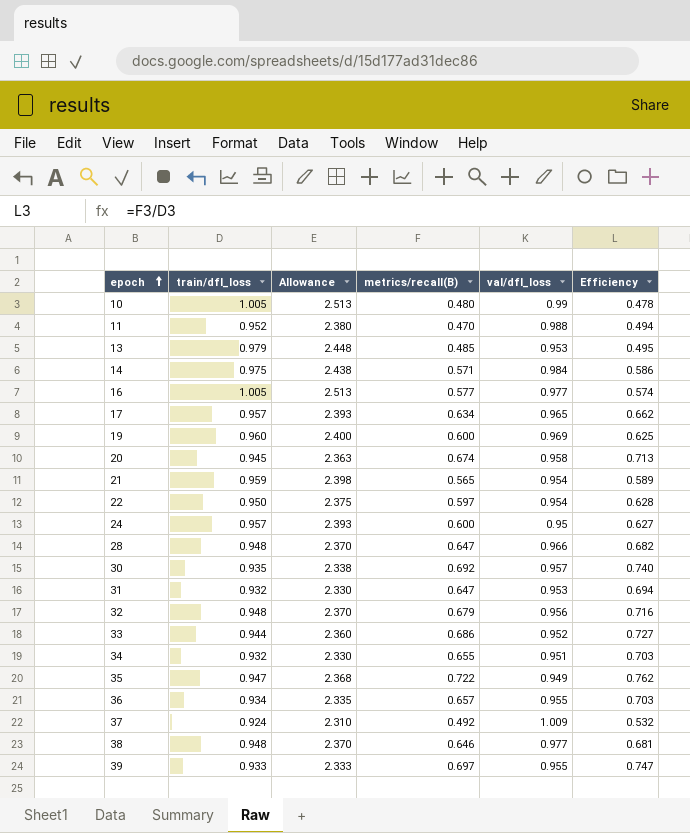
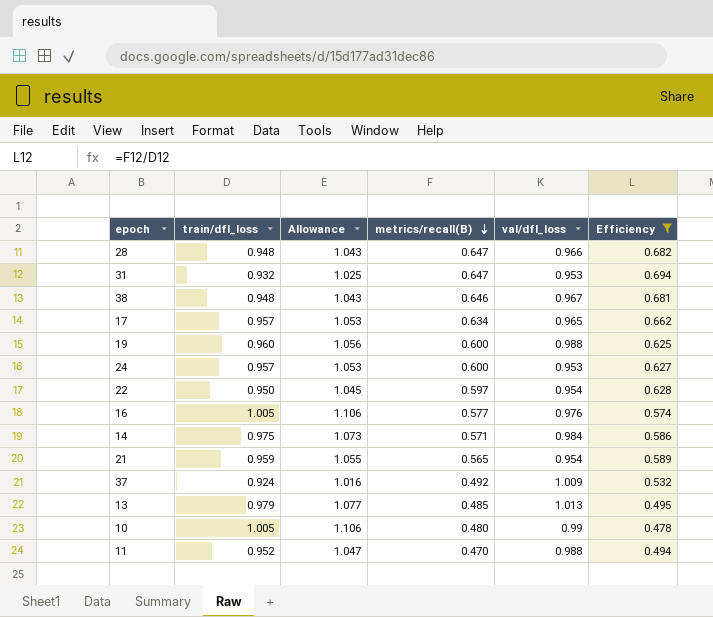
filter: none -> Efficiency <= 0.694
row order: epoch ascending -> metrics/recall(B) descending
column Allowance | formula: [train/dfl_loss] * 2.5 -> [train/dfl_loss] * 1.1
38 | val/dfl_loss: 0.977 -> 0.967
19 | val/dfl_loss: 0.969 -> 0.988
24 | val/dfl_loss: 0.95 -> 0.953
16 | val/dfl_loss: 0.977 -> 0.976
13 | val/dfl_loss: 0.953 -> 1.013

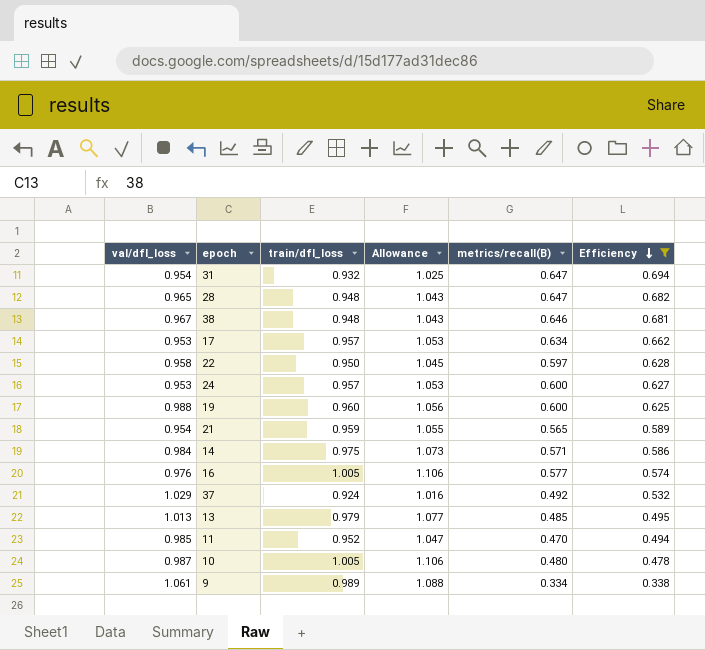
row order: metrics/recall(B) descending -> Efficiency descending
column val/dfl_loss | position: 5 -> 1
31 | val/dfl_loss: 0.953 -> 0.954
28 | val/dfl_loss: 0.966 -> 0.965
17 | val/dfl_loss: 0.965 -> 0.953
22 | val/dfl_loss: 0.954 -> 0.958
37 | val/dfl_loss: 1.009 -> 1.029
11 | val/dfl_loss: 0.988 -> 0.985
10 | val/dfl_loss: 0.99 -> 0.987
row 9: none -> 1.061 | 0.989 | 1.088 | 0.334 | 0.338

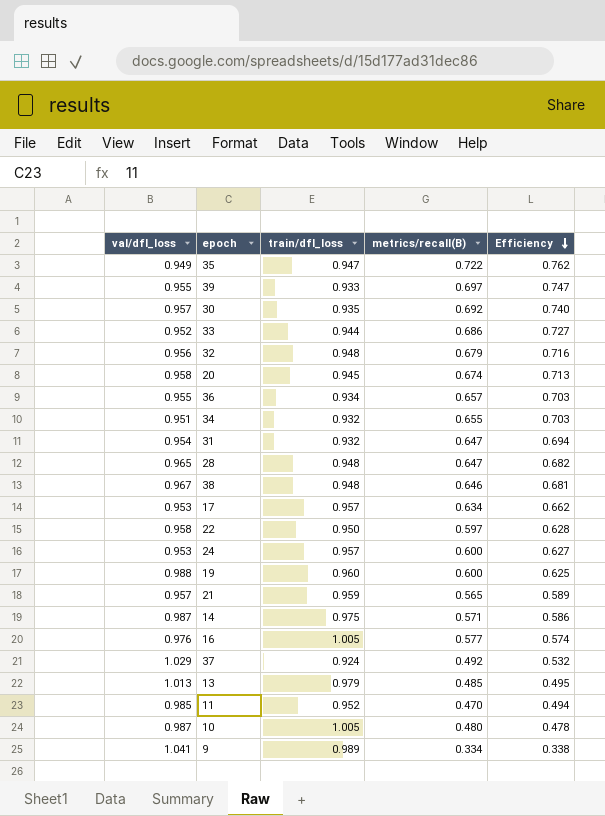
filter: Efficiency <= 0.694 -> none
column Allowance | formula: [train/dfl_loss] * 1.1 -> none
21 | val/dfl_loss: 0.954 -> 0.957
14 | val/dfl_loss: 0.984 -> 0.987
9 | val/dfl_loss: 1.061 -> 1.041

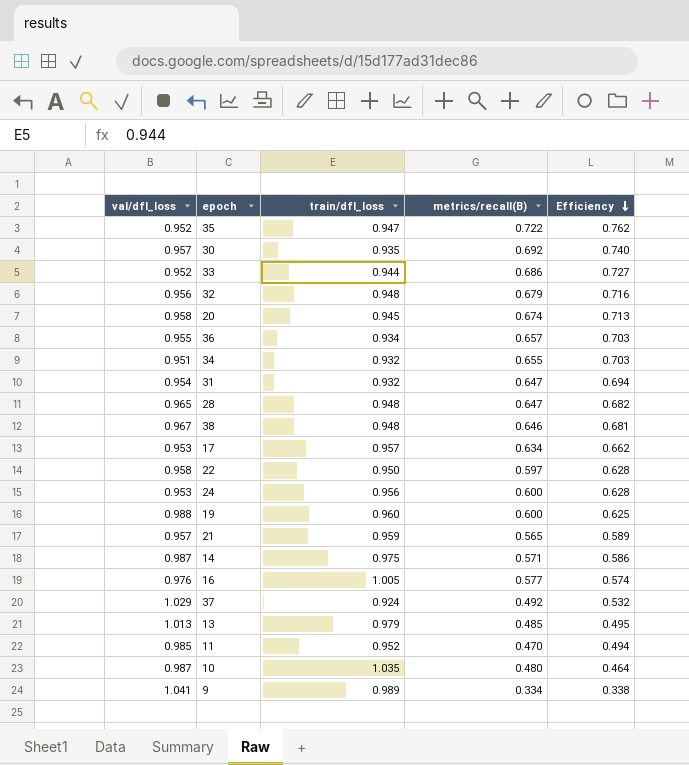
row 39: 0.955 | 0.933 | 0.697 | 0.747 -> none
35 | val/dfl_loss: 0.949 -> 0.952
24 | train/dfl_loss: 0.957 -> 0.956
24 | Efficiency: 0.627 -> 0.628
10 | train/dfl_loss: 1.005 -> 1.035
10 | Efficiency: 0.478 -> 0.464

